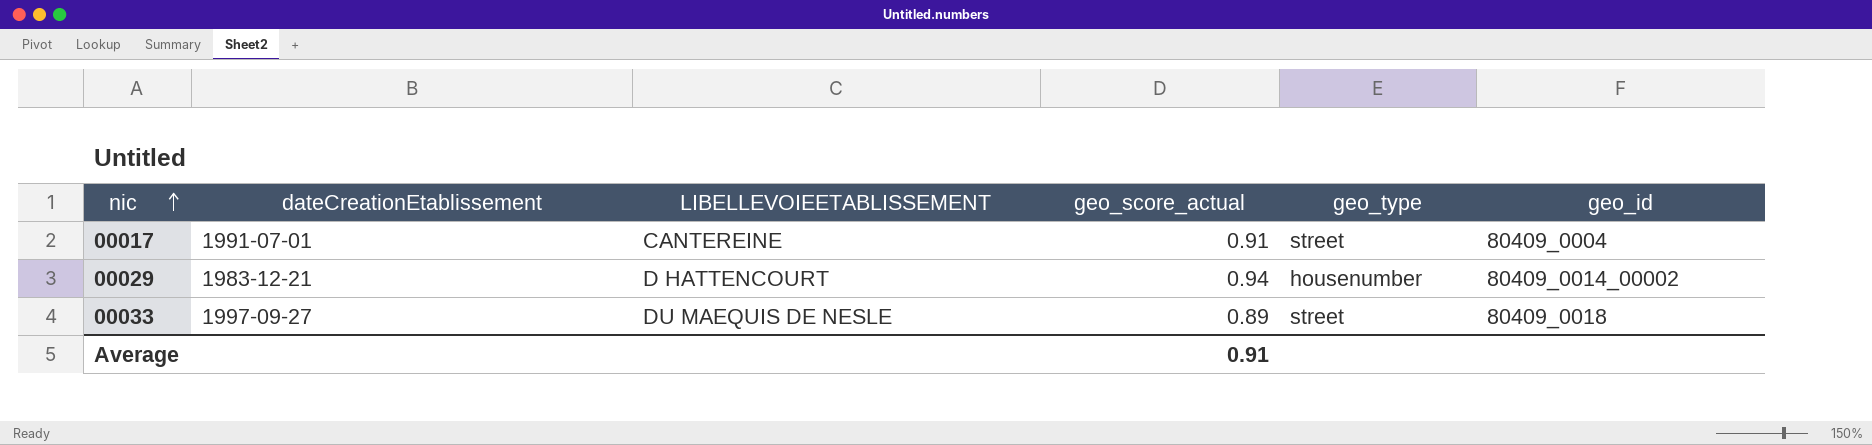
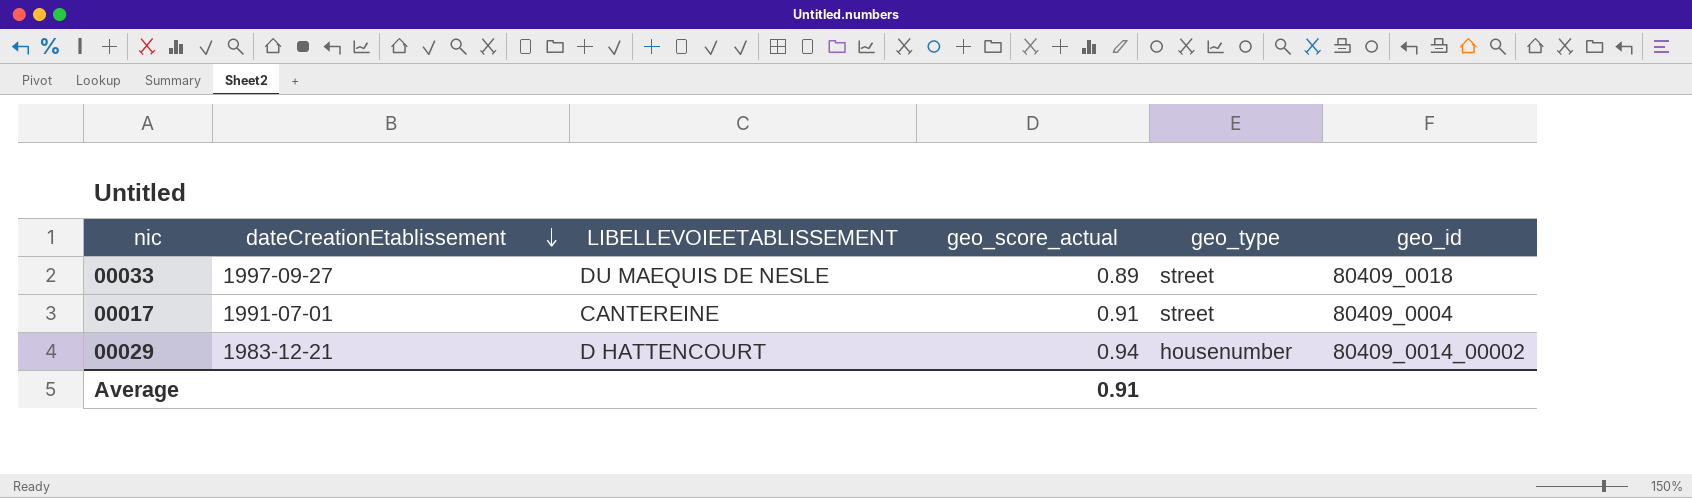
row order: nic ascending -> dateCreationEtablissement descending

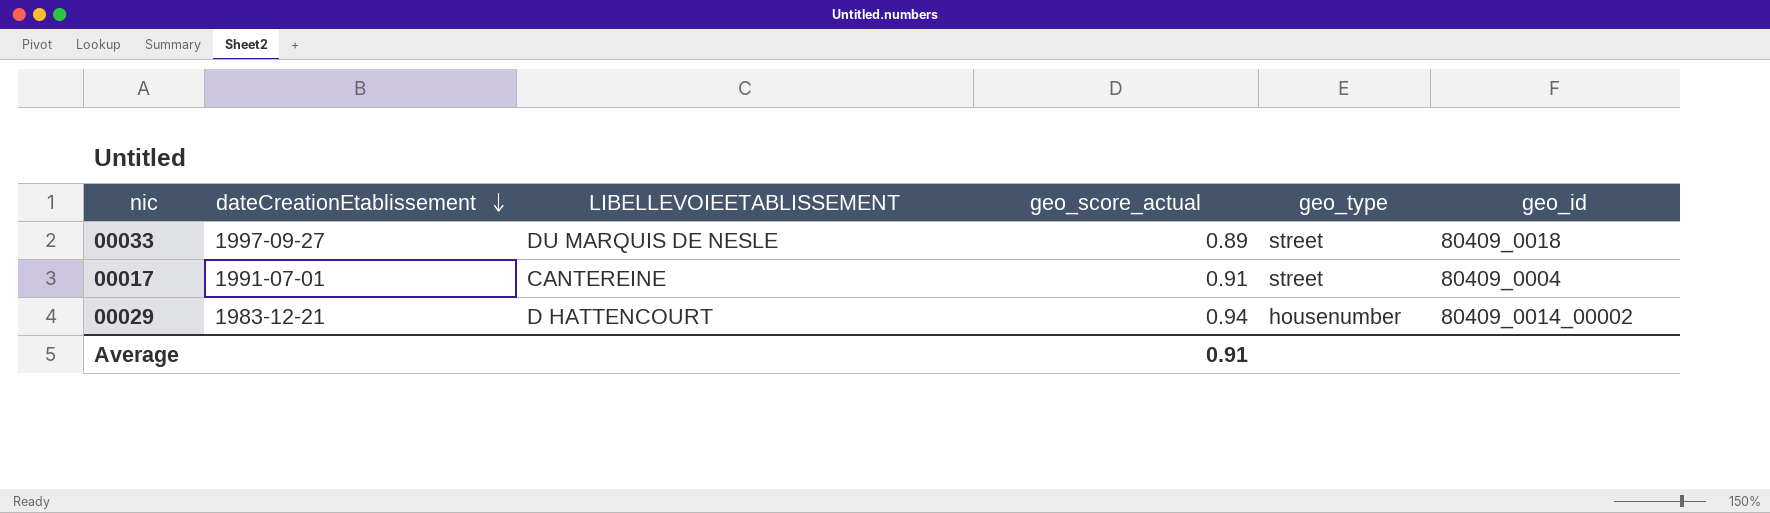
00033 | LIBELLEVOIEETABLISSEMENT: DU MAEQUIS DE NESLE -> DU MARQUIS DE NESLE

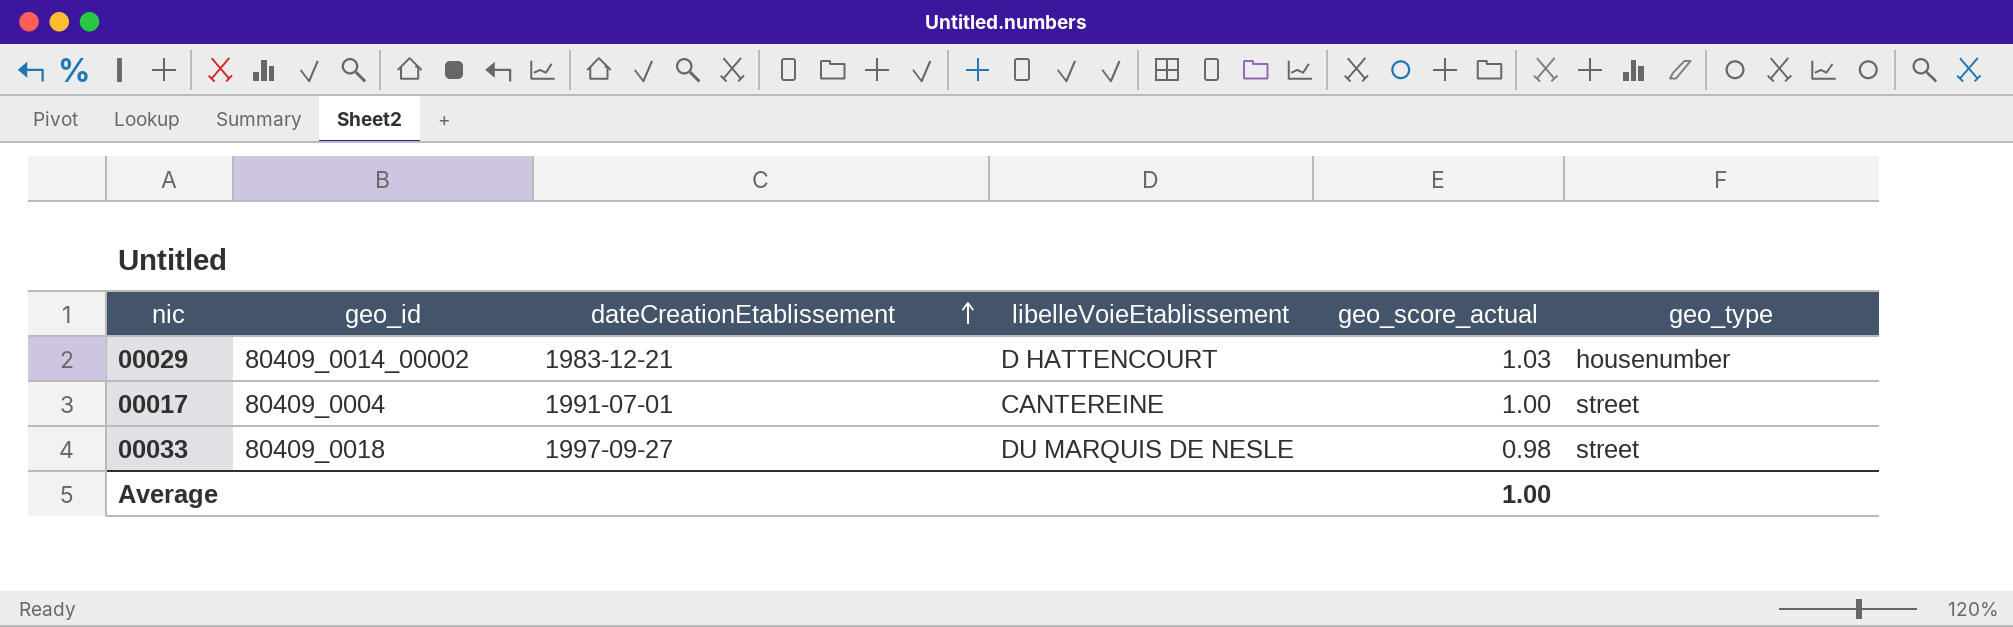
row order: dateCreationEtablissement descending -> dateCreationEtablissement ascending
column geo_id | position: 6 -> 2
column name: LIBELLEVOIEETABLISSEMENT -> libelleVoieEtablissement
00029 | geo_score_actual: 0.94 -> 1.03
00017 | geo_score_actual: 0.91 -> 1.00
00033 | geo_score_actual: 0.89 -> 0.98
Average | geo_score_actual: 0.91 -> 1.00

